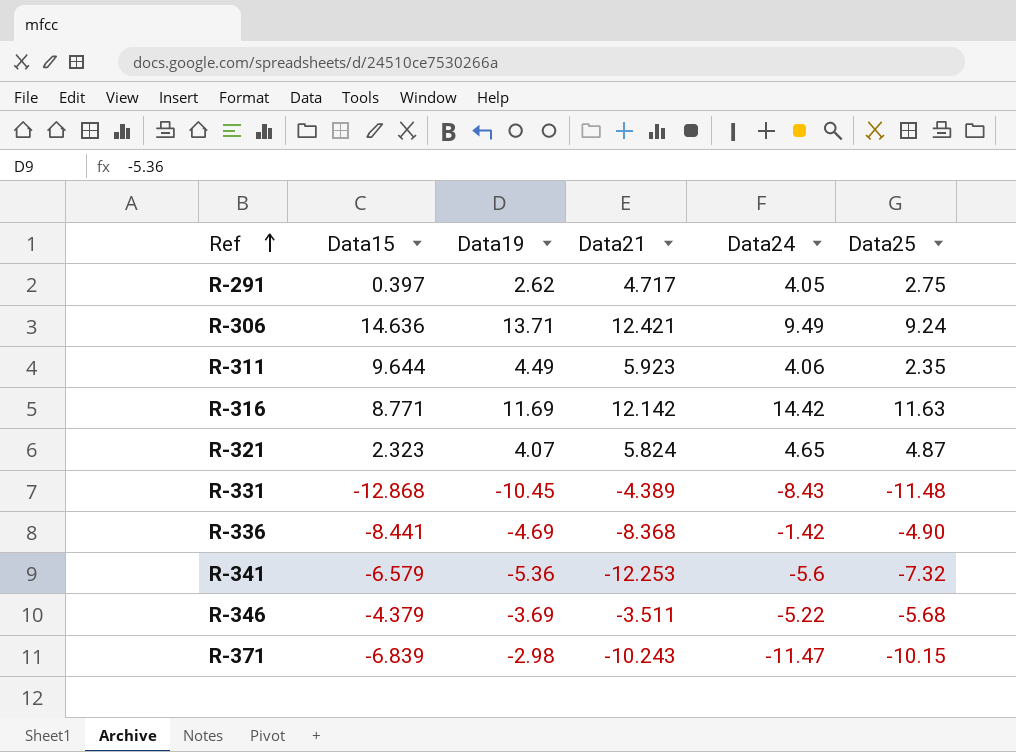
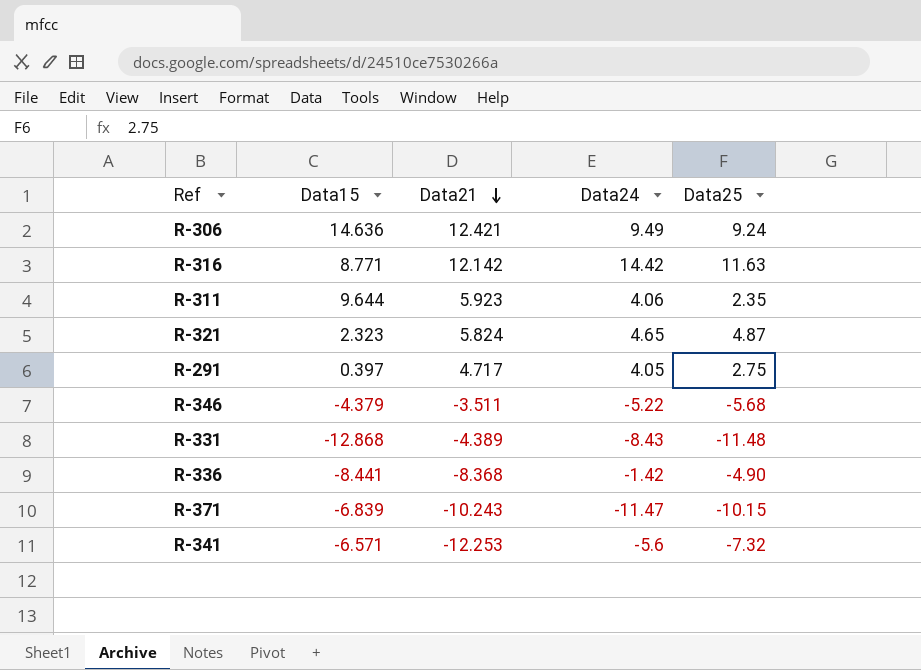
row order: Ref ascending -> Data21 descending
column Data19 | position: 3 -> none
R-341 | Data15: -6.579 -> -6.571

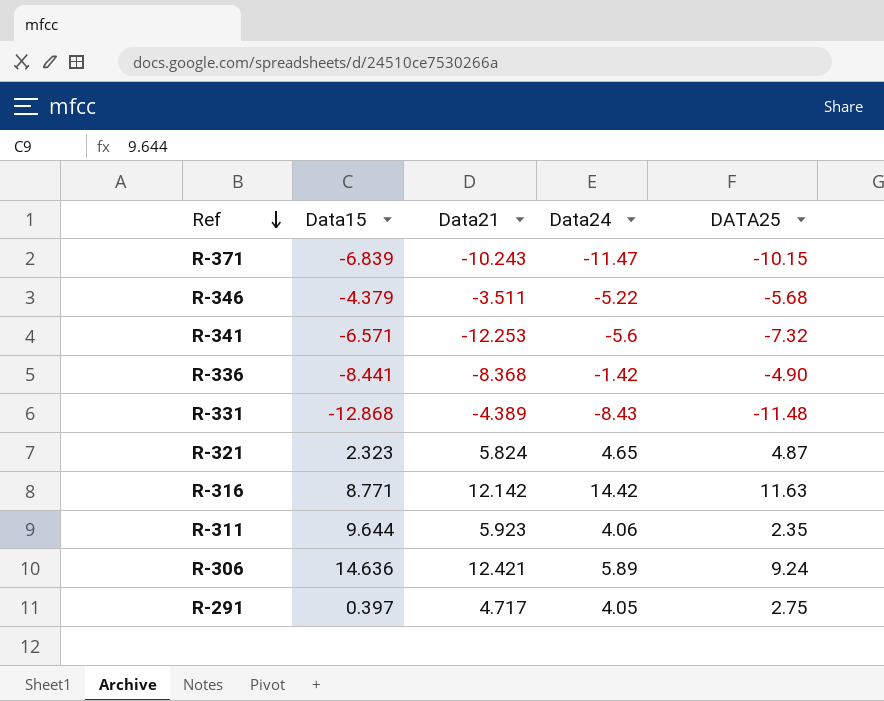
row order: Data21 descending -> Ref descending
column name: Data25 -> DATA25
R-306 | Data24: 9.49 -> 5.89

